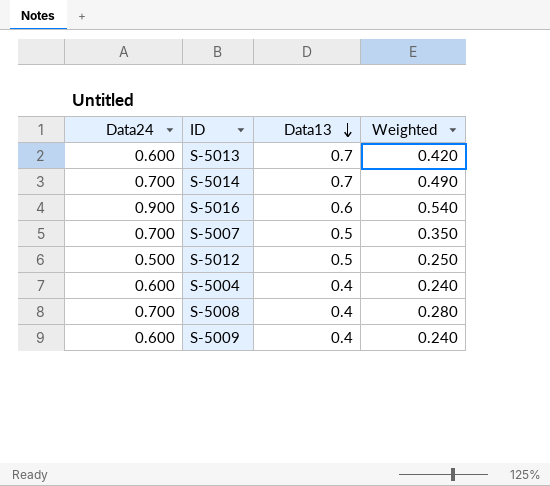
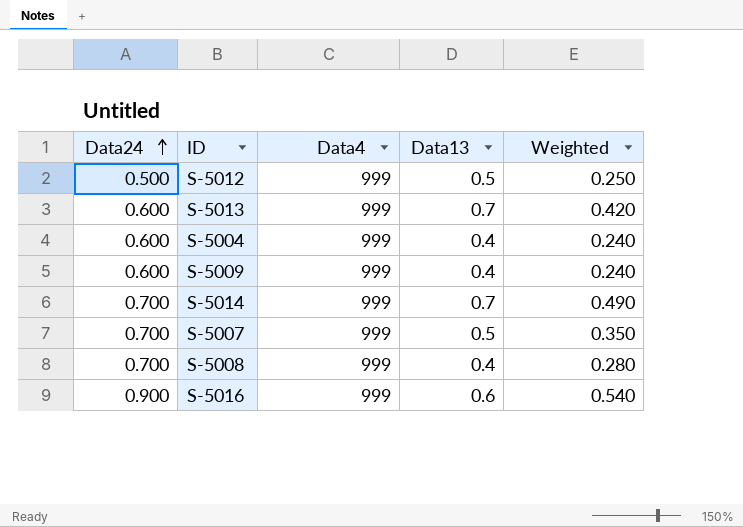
row order: Data13 descending -> Data24 ascending
column Data4 | position: none -> 3

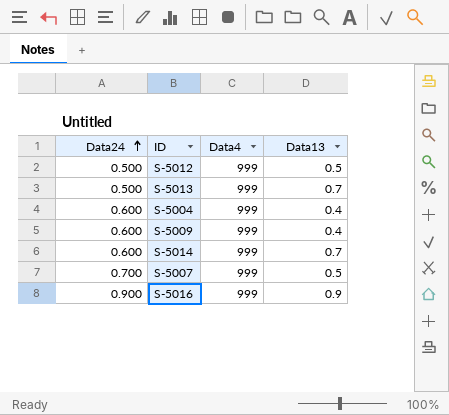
column Weighted | formula: [Data24] * [Data13] -> none
row S-5008: 0.700 | 999 | 0.4 | 0.280 -> none
S-5013 | Data24: 0.600 -> 0.500
S-5014 | Data24: 0.700 -> 0.600
S-5016 | Data13: 0.6 -> 0.9

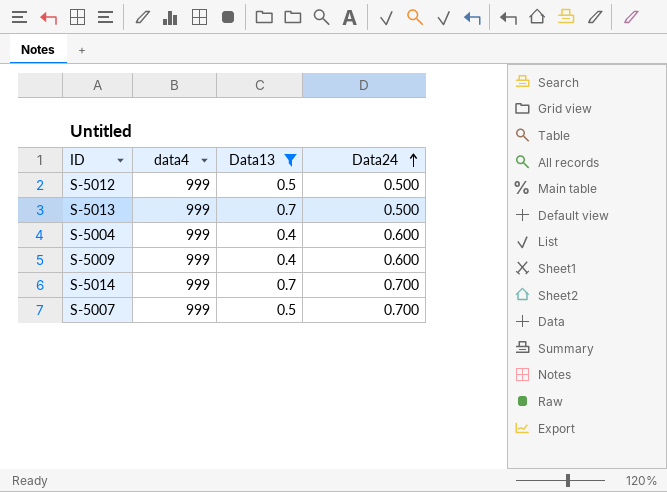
filter: none -> Data13 != 0.9
column name: Data4 -> data4
column Data24 | position: 1 -> 4
S-5014 | Data24: 0.600 -> 0.700

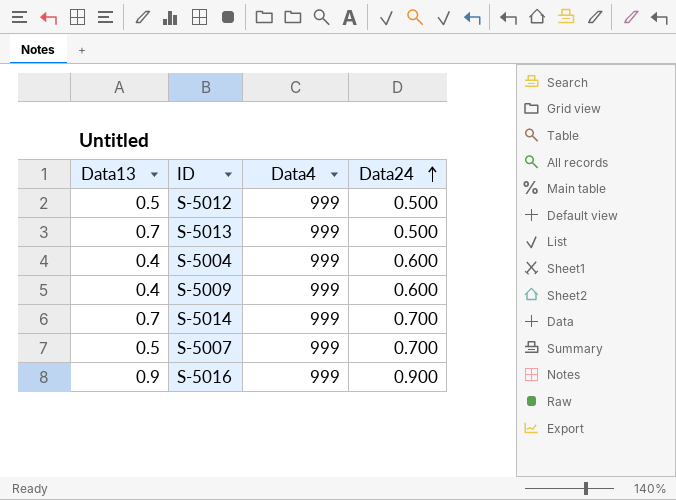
filter: Data13 != 0.9 -> none
column Data13 | position: 3 -> 1
column name: data4 -> Data4

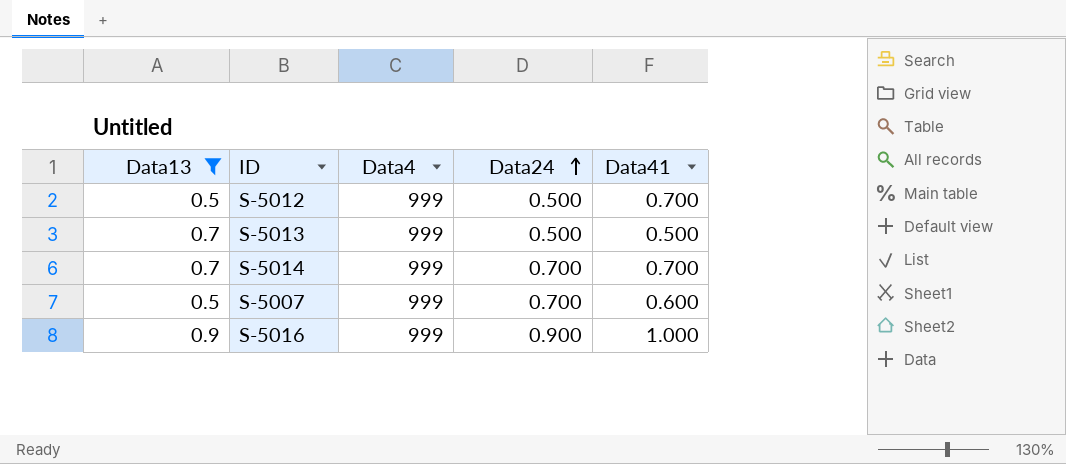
filter: none -> Data13 != 0.4
column Data41 | position: none -> 5

